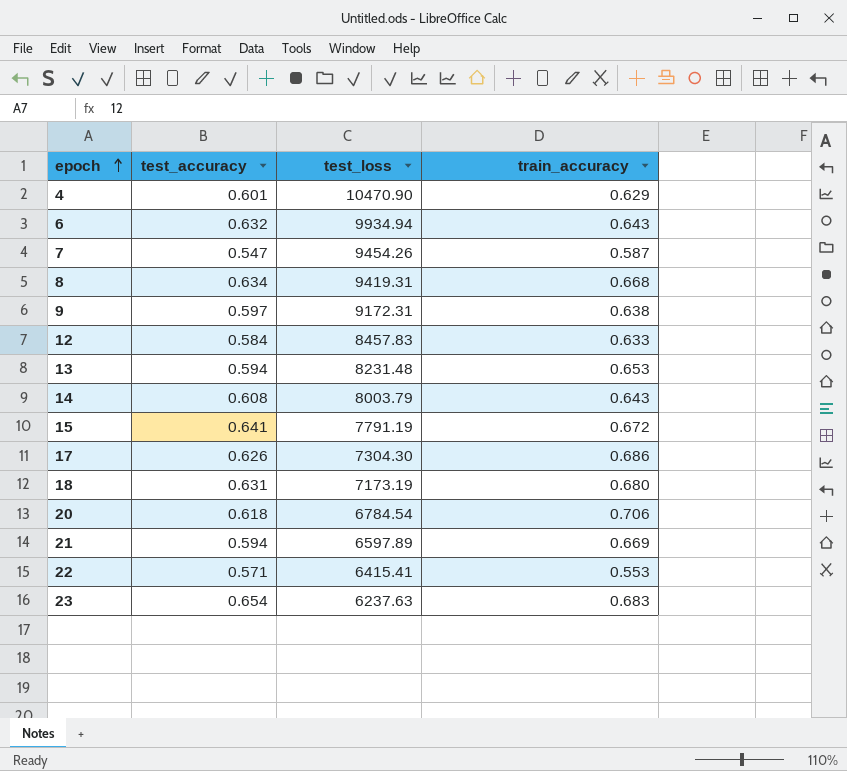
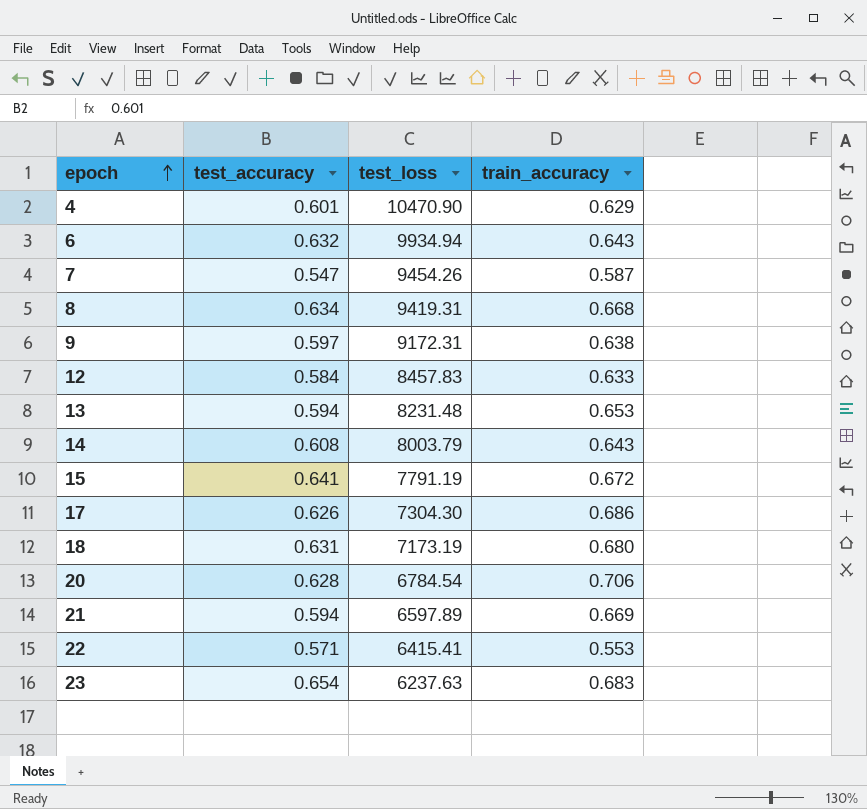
20 | test_accuracy: 0.618 -> 0.628

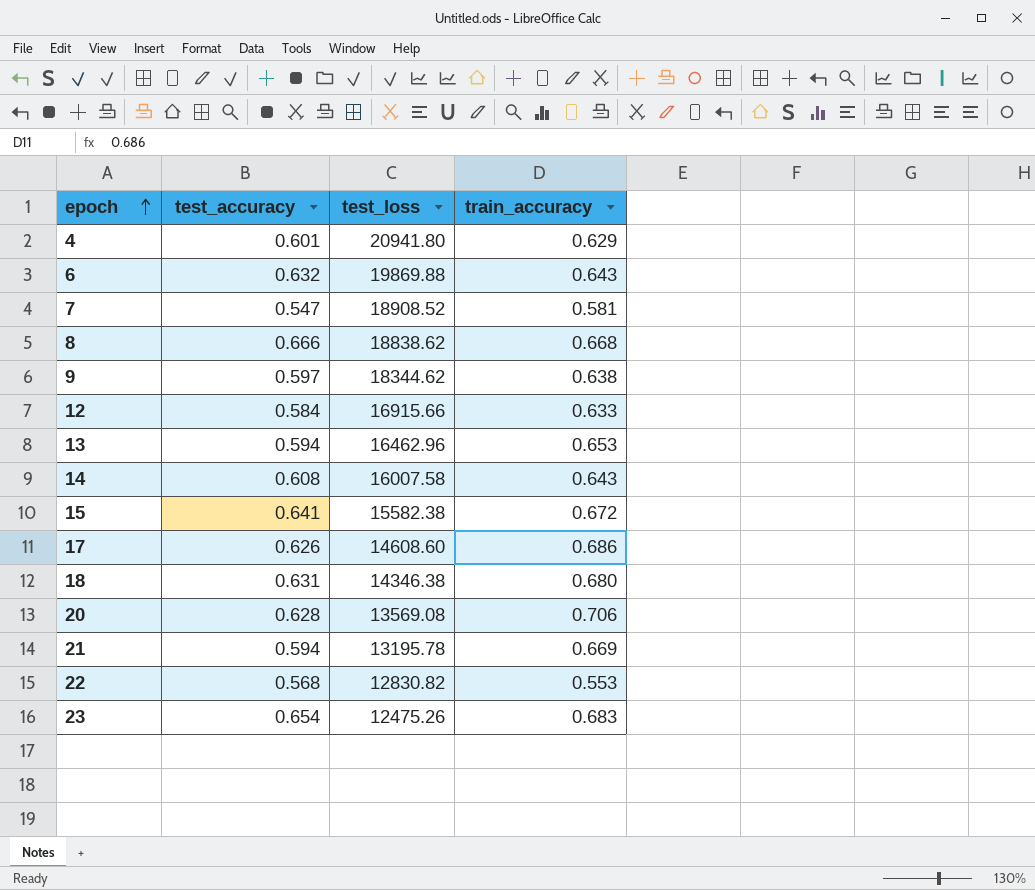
4 | test_loss: 10470.90 -> 20941.80
6 | test_loss: 9934.94 -> 19869.88
7 | test_loss: 9454.26 -> 18908.52
7 | train_accuracy: 0.587 -> 0.581
8 | test_accuracy: 0.634 -> 0.666
8 | test_loss: 9419.31 -> 18838.62
9 | test_loss: 9172.31 -> 18344.62
12 | test_loss: 8457.83 -> 16915.66
13 | test_loss: 8231.48 -> 16462.96
14 | test_loss: 8003.79 -> 16007.58
15 | test_loss: 7791.19 -> 15582.38
17 | test_loss: 7304.30 -> 14608.60
18 | test_loss: 7173.19 -> 14346.38
20 | test_loss: 6784.54 -> 13569.08
21 | test_loss: 6597.89 -> 13195.78
22 | test_accuracy: 0.571 -> 0.568
22 | test_loss: 6415.41 -> 12830.82
23 | test_loss: 6237.63 -> 12475.26

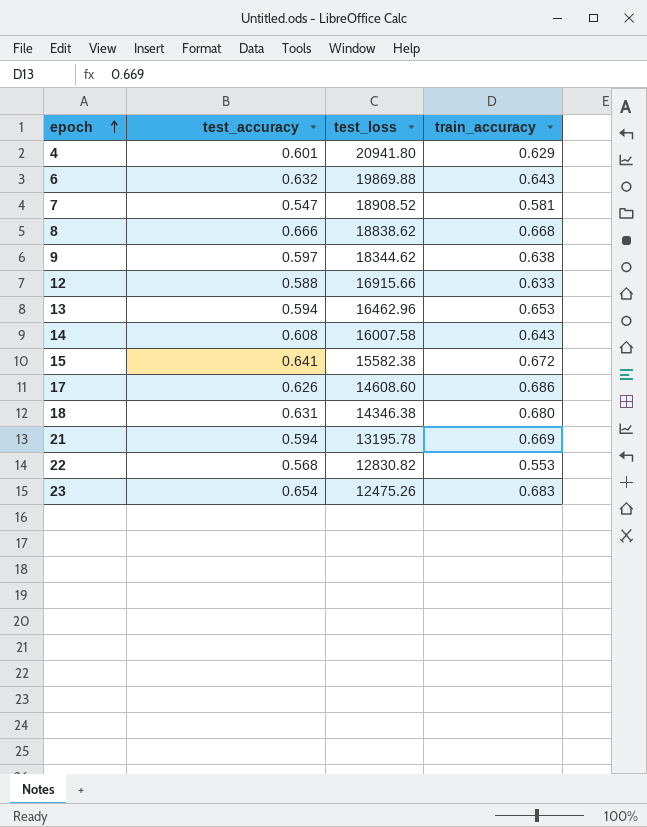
row 20: 0.628 | 13569.08 | 0.706 -> none
12 | test_accuracy: 0.584 -> 0.588

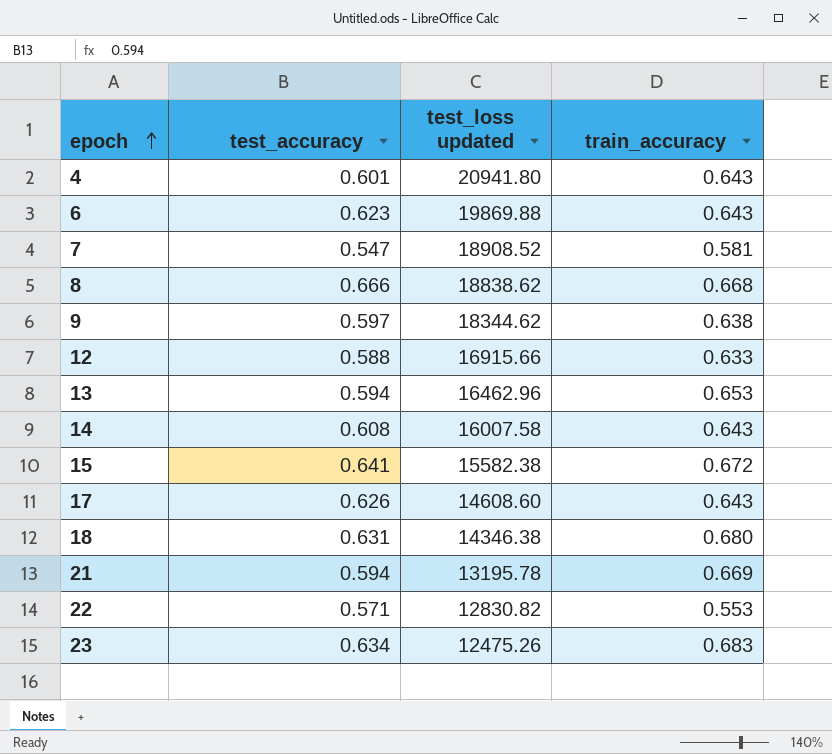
column name: test_loss -> test_loss updated
4 | train_accuracy: 0.629 -> 0.643
6 | test_accuracy: 0.632 -> 0.623
17 | train_accuracy: 0.686 -> 0.643
22 | test_accuracy: 0.568 -> 0.571
23 | test_accuracy: 0.654 -> 0.634

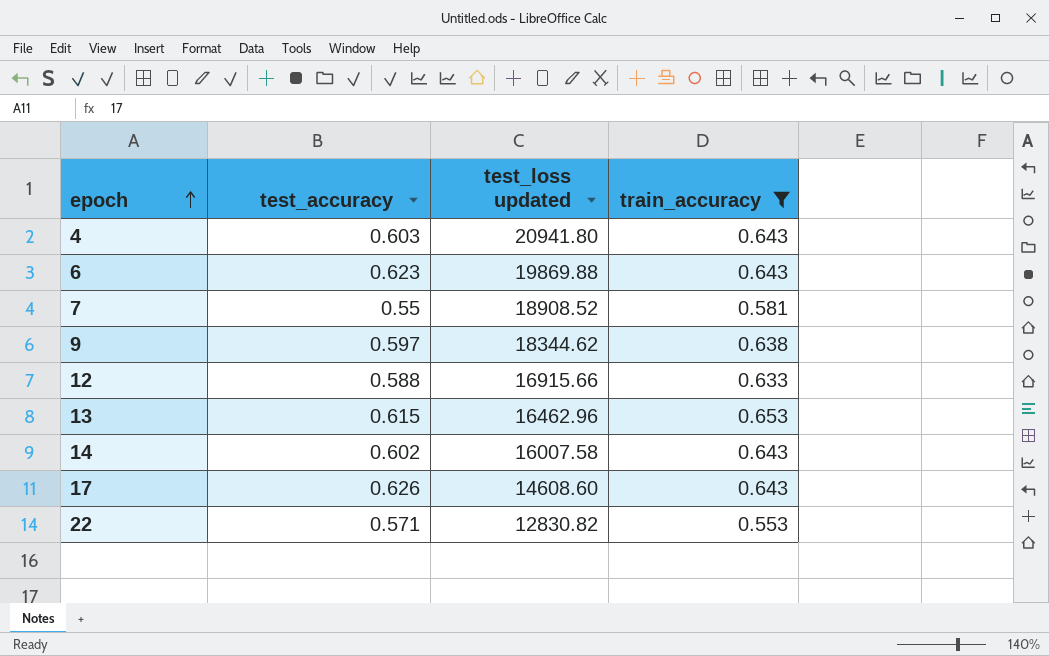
filter: none -> train_accuracy <= 0.653
4 | test_accuracy: 0.601 -> 0.603
7 | test_accuracy: 0.547 -> 0.55
13 | test_accuracy: 0.594 -> 0.615
14 | test_accuracy: 0.608 -> 0.602

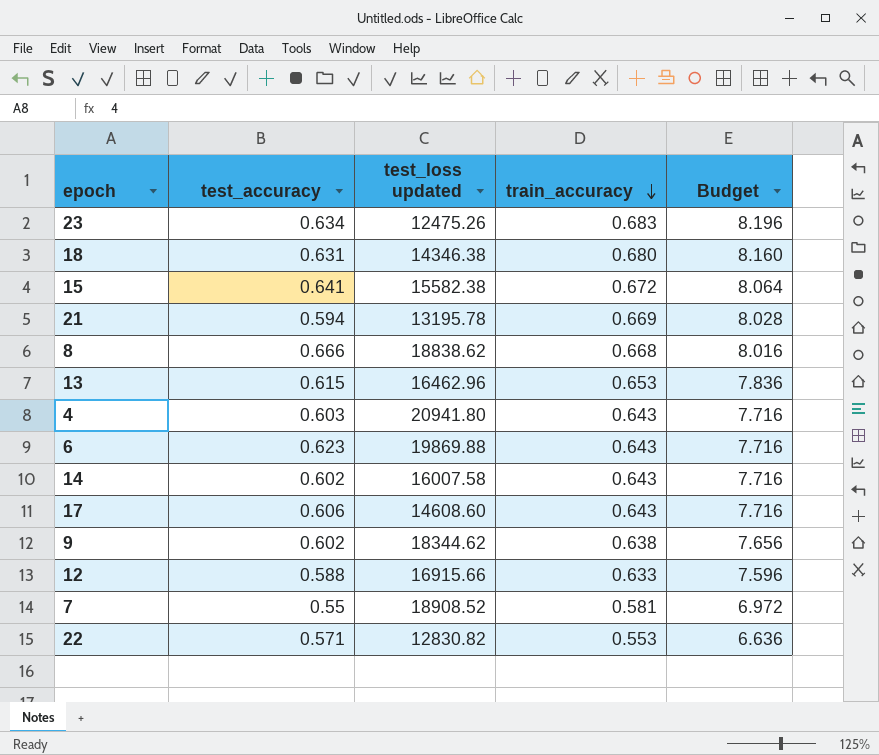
filter: train_accuracy <= 0.653 -> none
row order: epoch ascending -> train_accuracy descending
column Budget | formula: none -> [train_accuracy] * 12
17 | test_accuracy: 0.626 -> 0.606
9 | test_accuracy: 0.597 -> 0.602

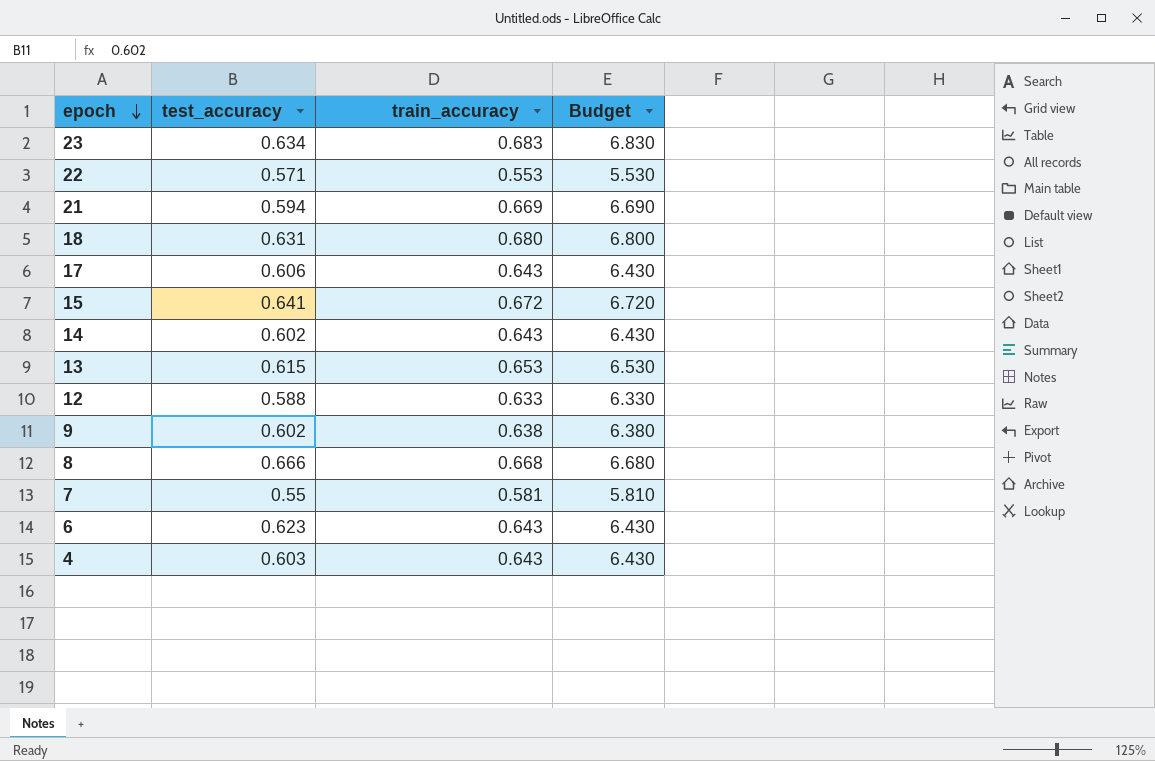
row order: train_accuracy descending -> epoch descending
column test_loss updated | position: 3 -> none
column Budget | formula: [train_accuracy] * 12 -> [train_accuracy] * 10

